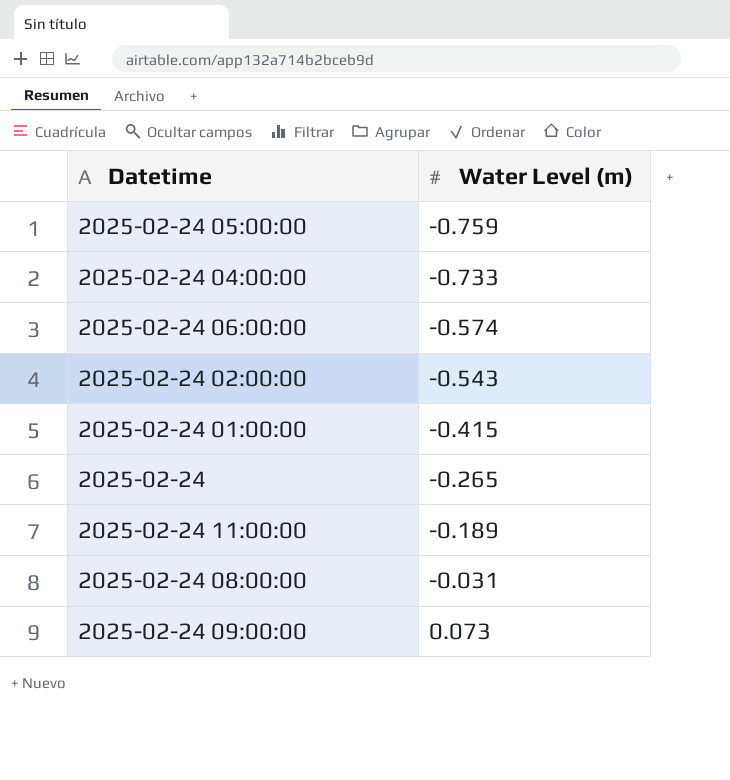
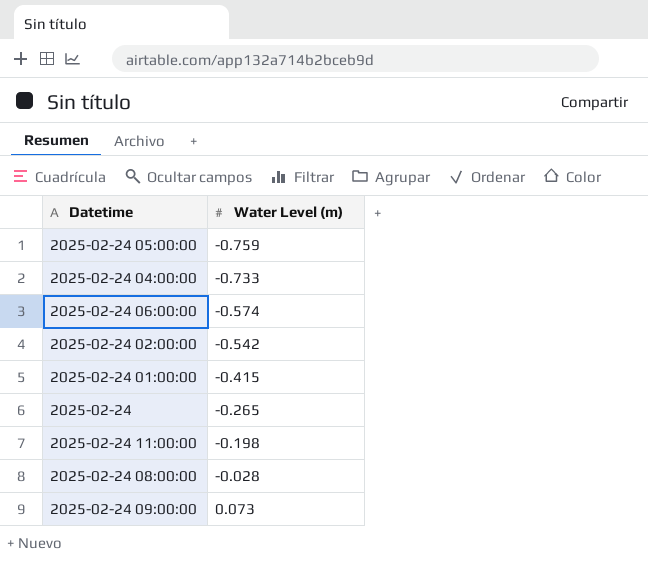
2025-02-24 02:00:00 | Water Level (m): -0.543 -> -0.542
2025-02-24 11:00:00 | Water Level (m): -0.189 -> -0.198
2025-02-24 08:00:00 | Water Level (m): -0.031 -> -0.028

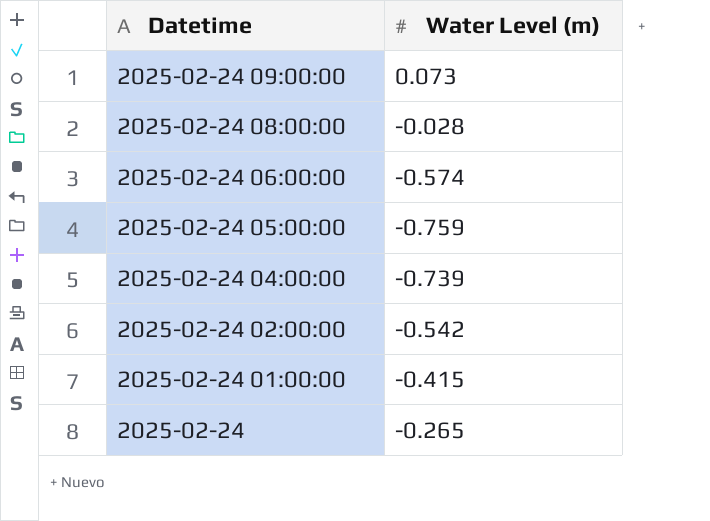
row order: Water Level (m) ascending -> Datetime descending
row 2025-02-24 11:00:00: -0.198 -> none
2025-02-24 04:00:00 | Water Level (m): -0.733 -> -0.739

